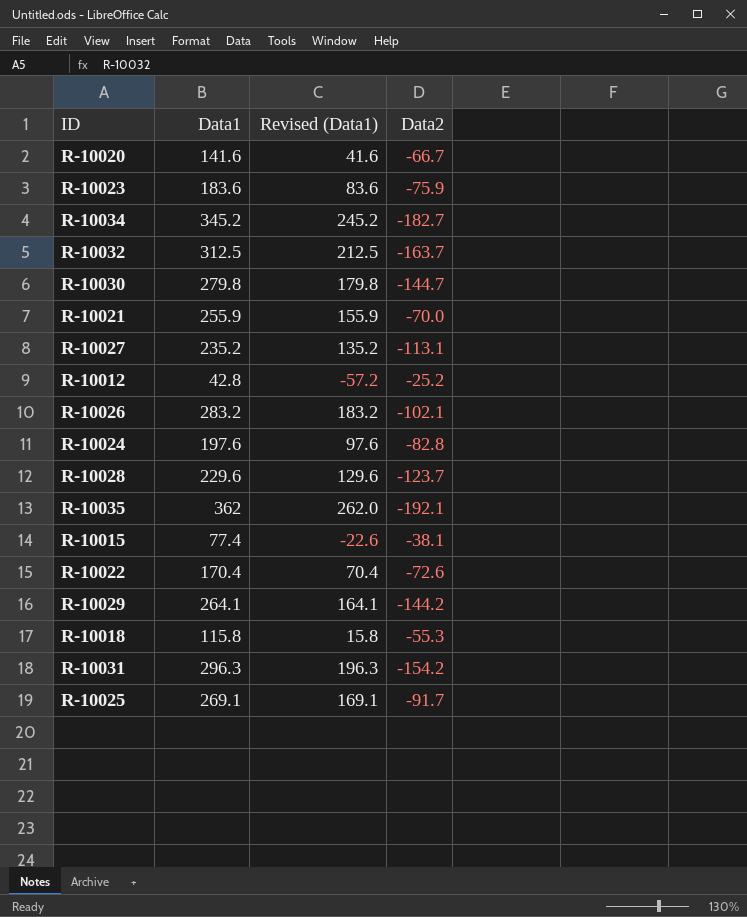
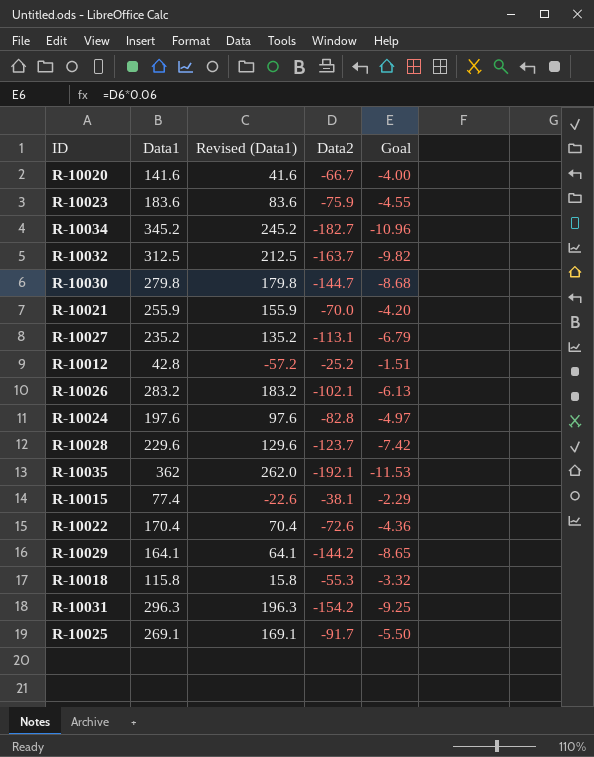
column Goal | formula: none -> [Data2] * 0.06
R-10029 | Data1: 264.1 -> 164.1
R-10029 | Revised (Data1): 164.1 -> 64.1

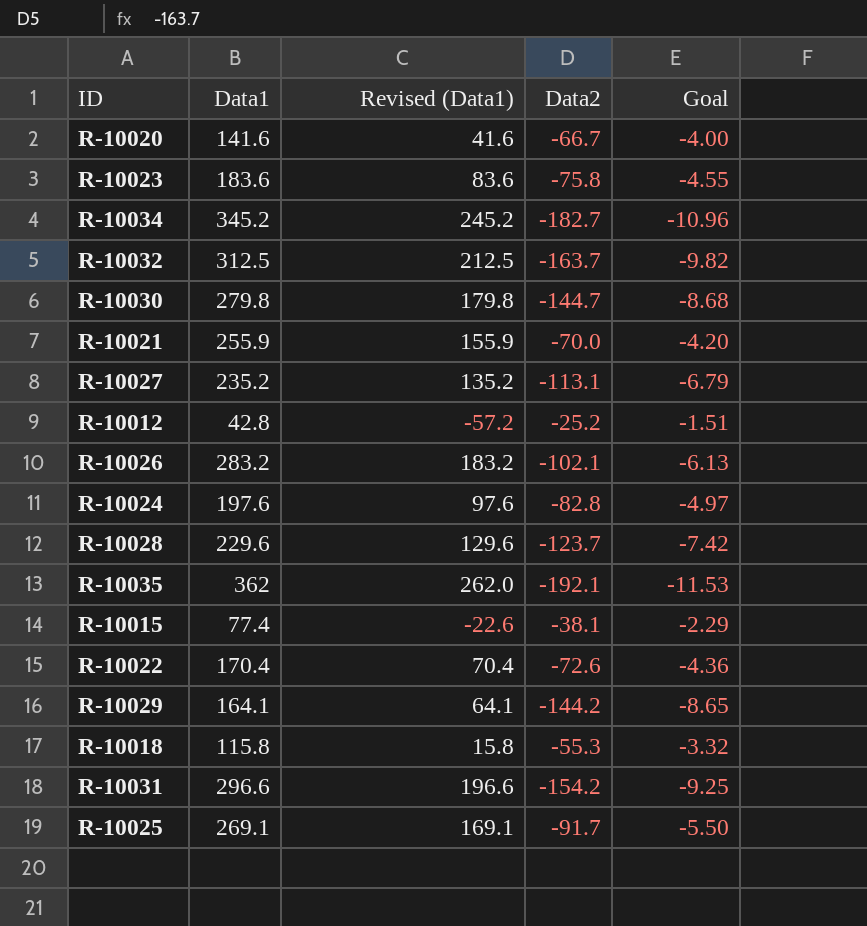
R-10023 | Data2: -75.9 -> -75.8
R-10031 | Data1: 296.3 -> 296.6
R-10031 | Revised (Data1): 196.3 -> 196.6

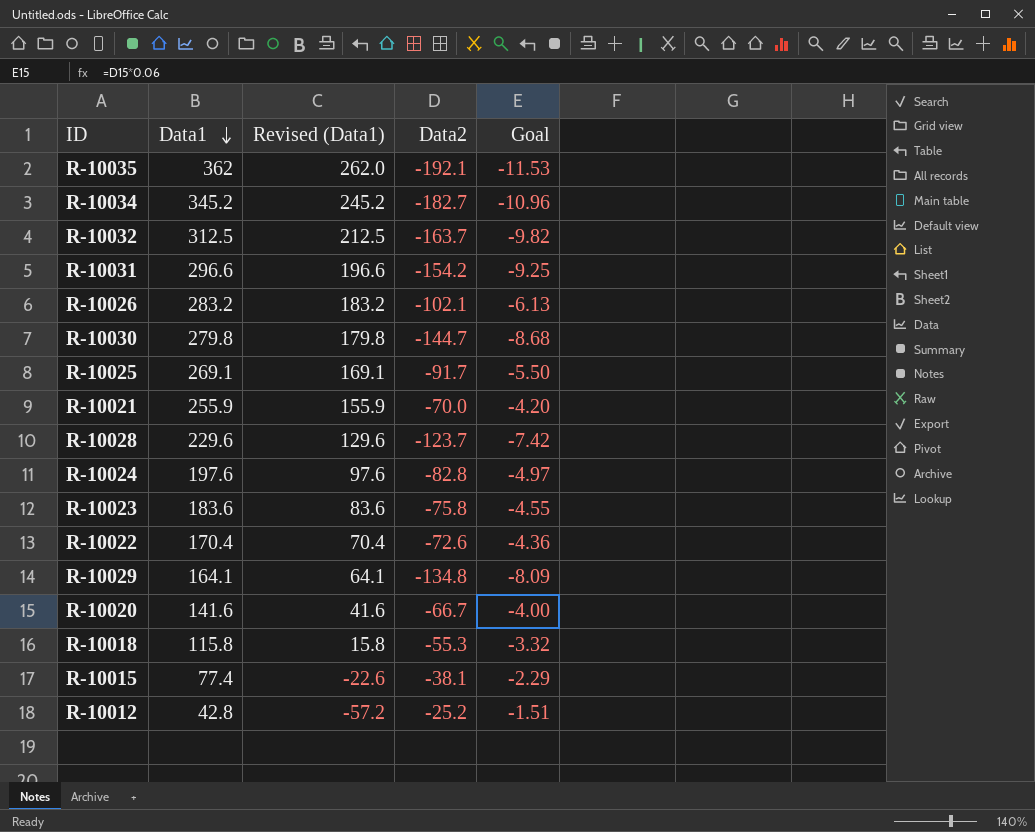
row order: none -> Data1 descending
row R-10027: 235.2 | 135.2 | -113.1 | -6.79 -> none
R-10029 | Data2: -144.2 -> -134.8
R-10029 | Goal: -8.65 -> -8.09

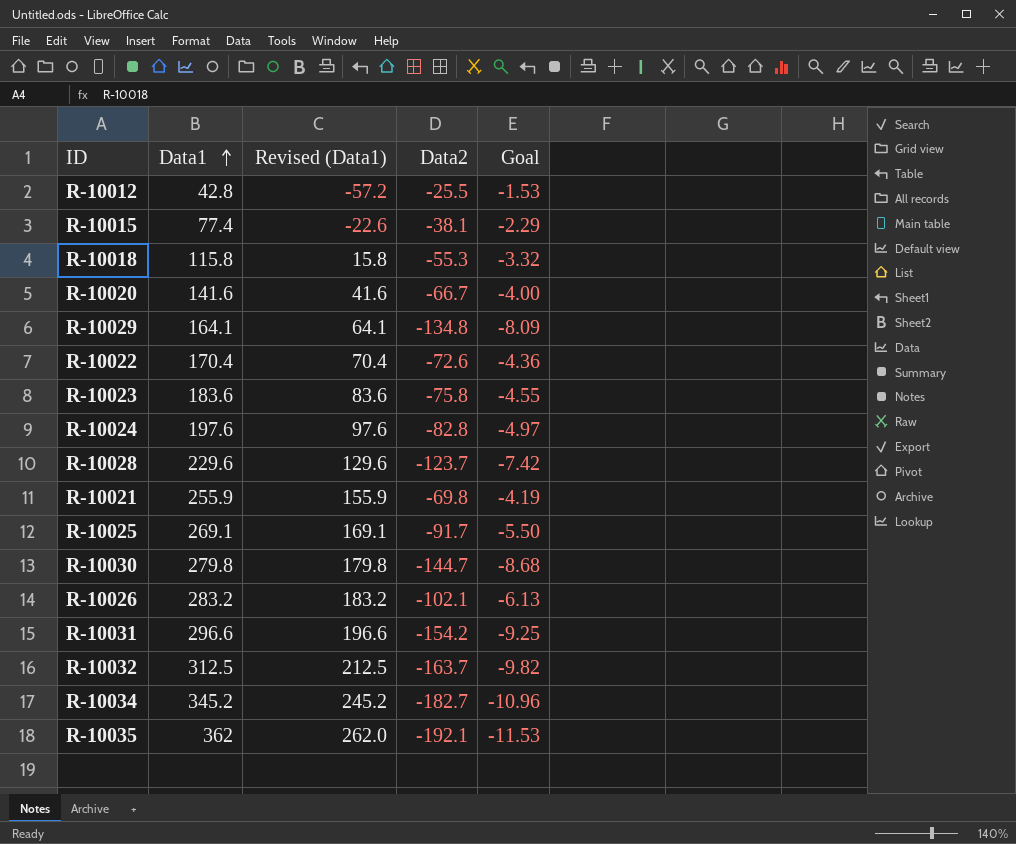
row order: Data1 descending -> Data1 ascending
R-10012 | Data2: -25.2 -> -25.5
R-10012 | Goal: -1.51 -> -1.53
R-10021 | Data2: -70.0 -> -69.8
R-10021 | Goal: -4.20 -> -4.19

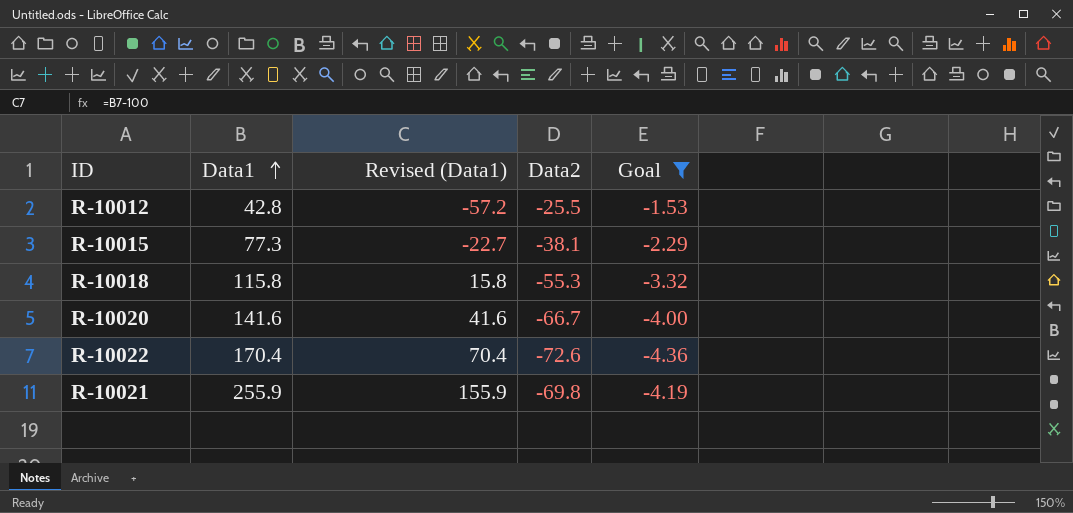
filter: none -> Goal >= -4.36
R-10015 | Data1: 77.4 -> 77.3
R-10015 | Revised (Data1): -22.6 -> -22.7

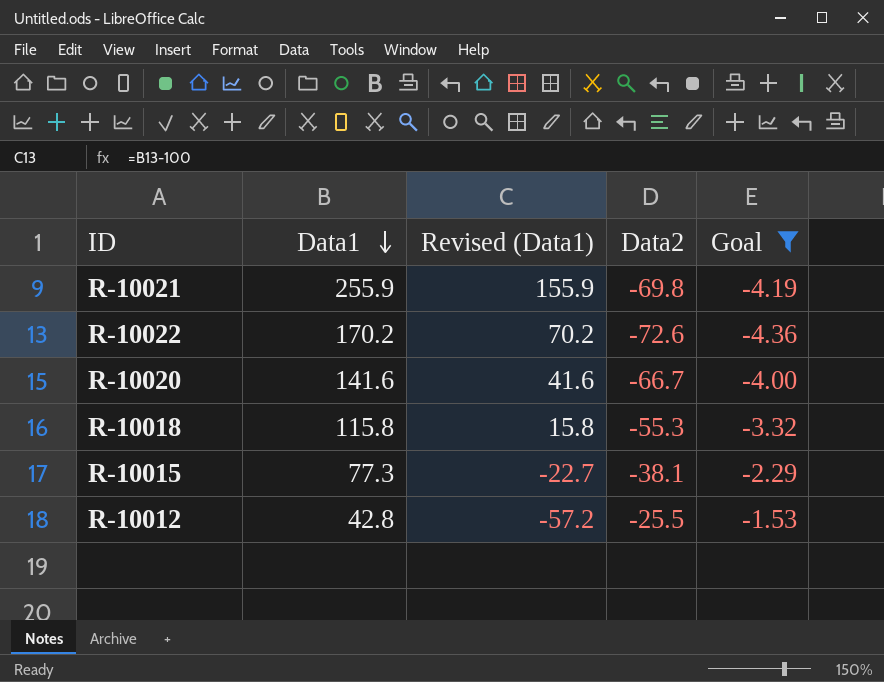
row order: Data1 ascending -> Data1 descending
R-10022 | Data1: 170.4 -> 170.2
R-10022 | Revised (Data1): 70.4 -> 70.2

